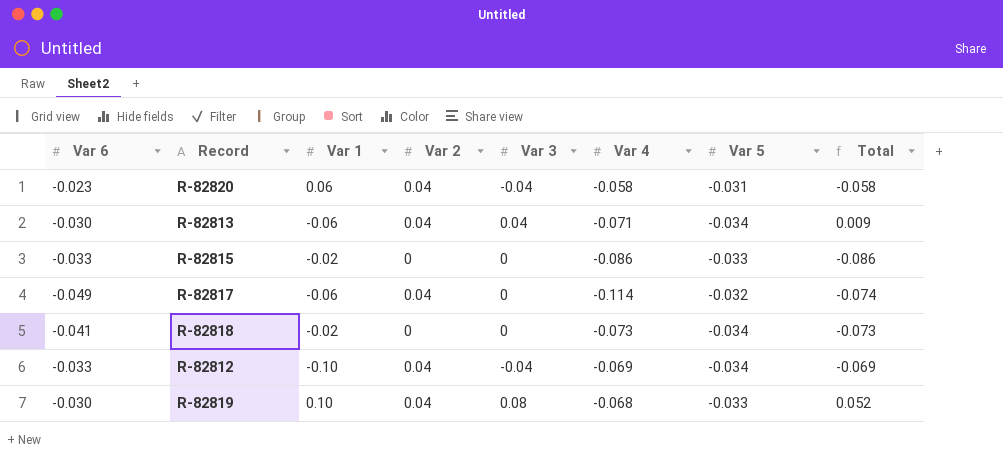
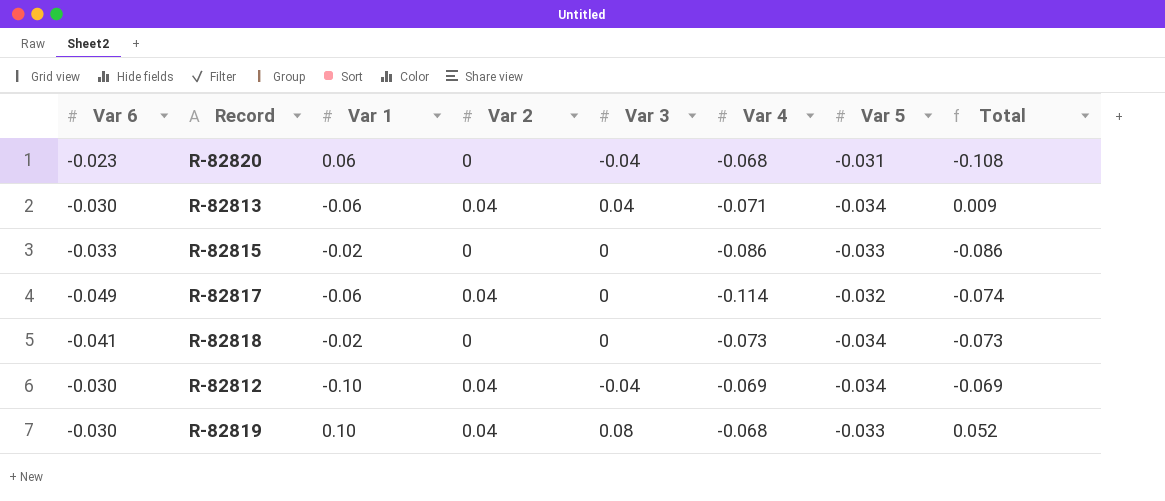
R-82820 | Var 2: 0.04 -> 0
R-82820 | Var 4: -0.058 -> -0.068
R-82820 | Total: -0.058 -> -0.108
R-82812 | Var 6: -0.033 -> -0.030

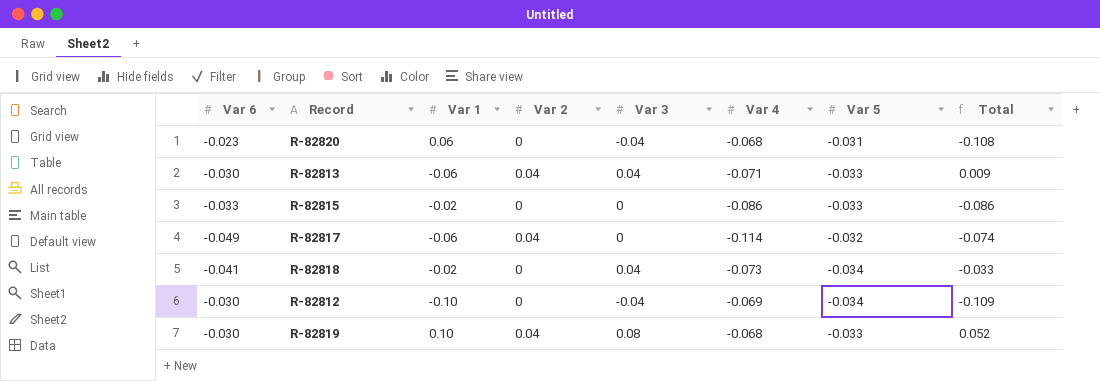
R-82813 | Var 5: -0.034 -> -0.033
R-82818 | Var 3: 0 -> 0.04
R-82818 | Total: -0.073 -> -0.033
R-82812 | Var 2: 0.04 -> 0
R-82812 | Total: -0.069 -> -0.109

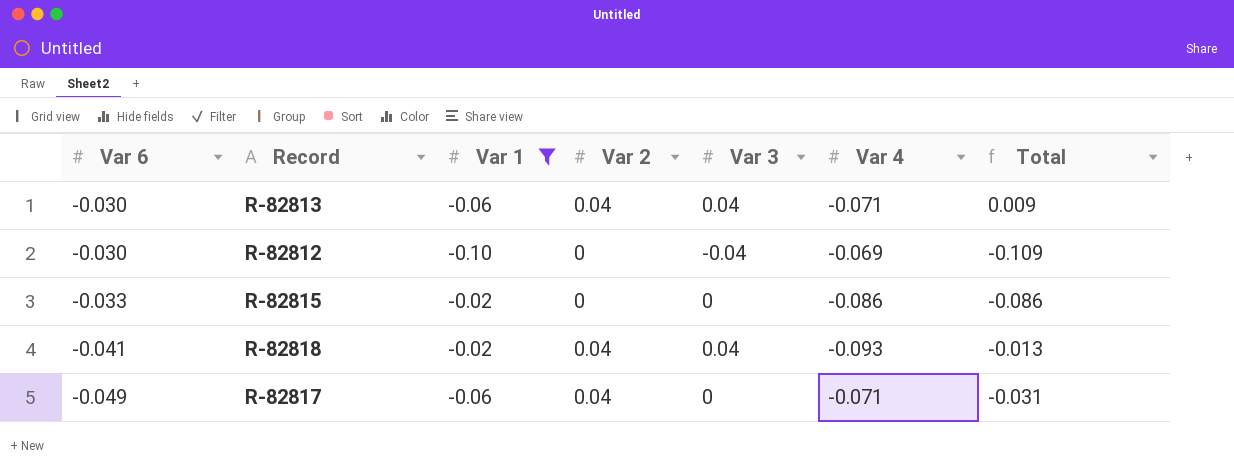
filter: none -> Var 1 <= -0.02
row order: none -> Var 6 descending
column Var 5 | position: 7 -> none
R-82818 | Var 2: 0 -> 0.04
R-82818 | Var 4: -0.073 -> -0.093
R-82818 | Total: -0.033 -> -0.013
R-82817 | Var 4: -0.114 -> -0.071
R-82817 | Total: -0.074 -> -0.031

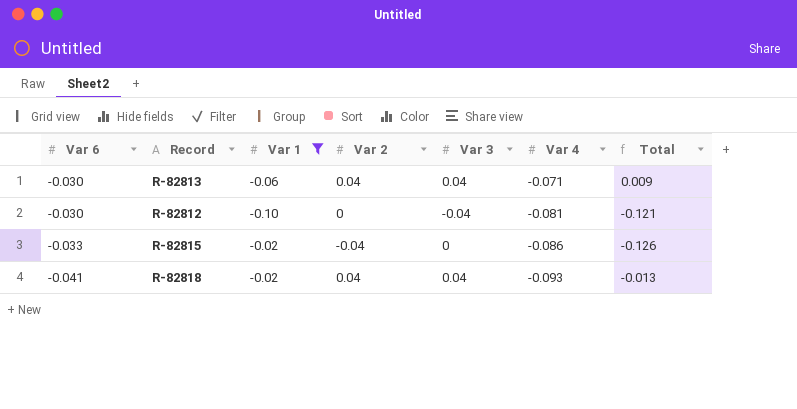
row R-82817: -0.049 | -0.06 | 0.04 | 0 | -0.071 | -0.031 -> none
R-82812 | Var 4: -0.069 -> -0.081
R-82812 | Total: -0.109 -> -0.121
R-82815 | Var 2: 0 -> -0.04
R-82815 | Total: -0.086 -> -0.126

